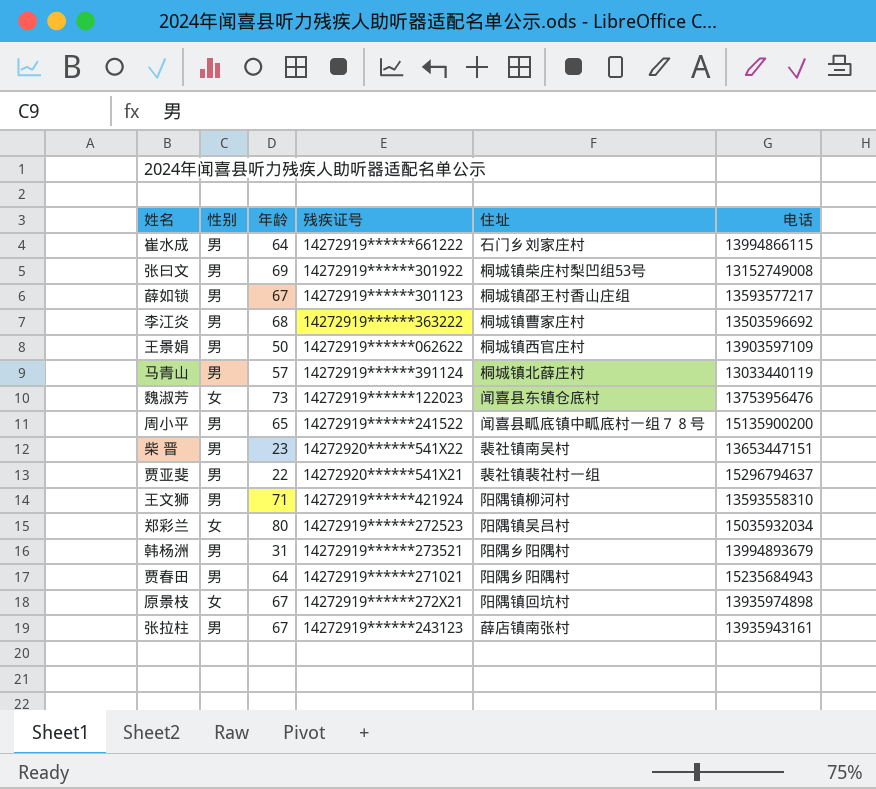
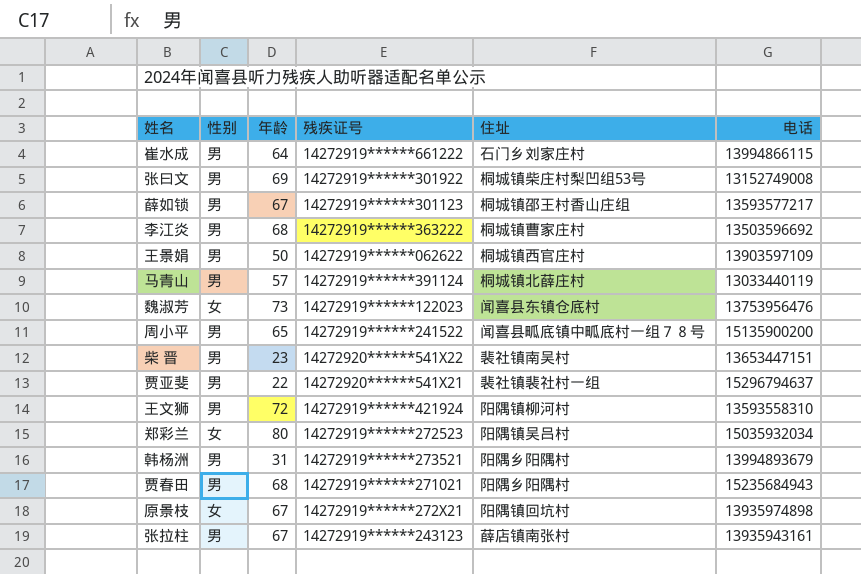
王文狮 | 年龄: 71 -> 72
贾春田 | 年龄: 64 -> 68

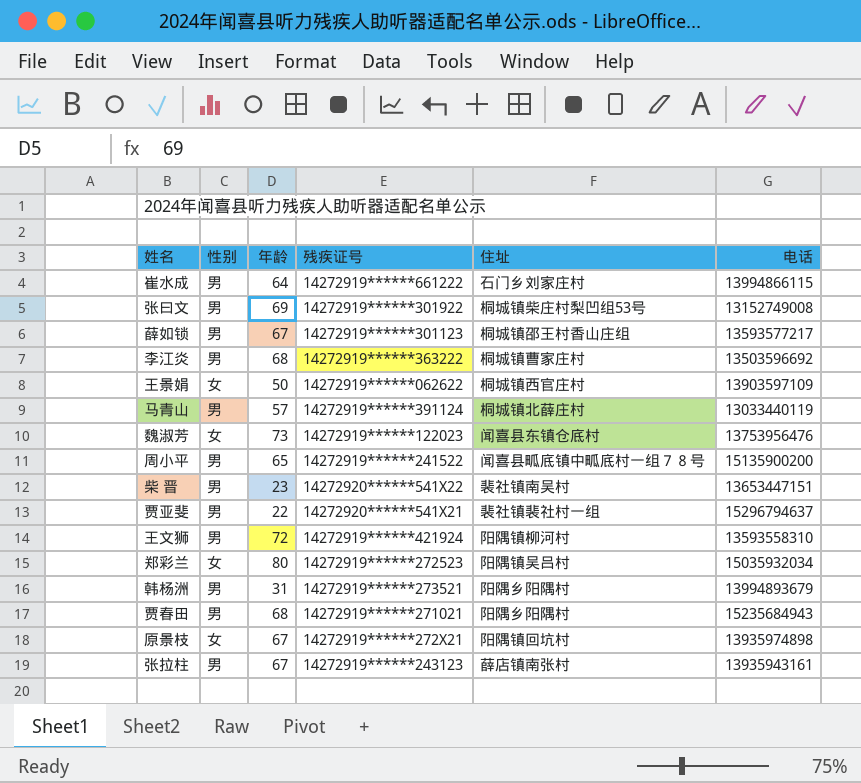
王景娟 | 性别: 男 -> 女

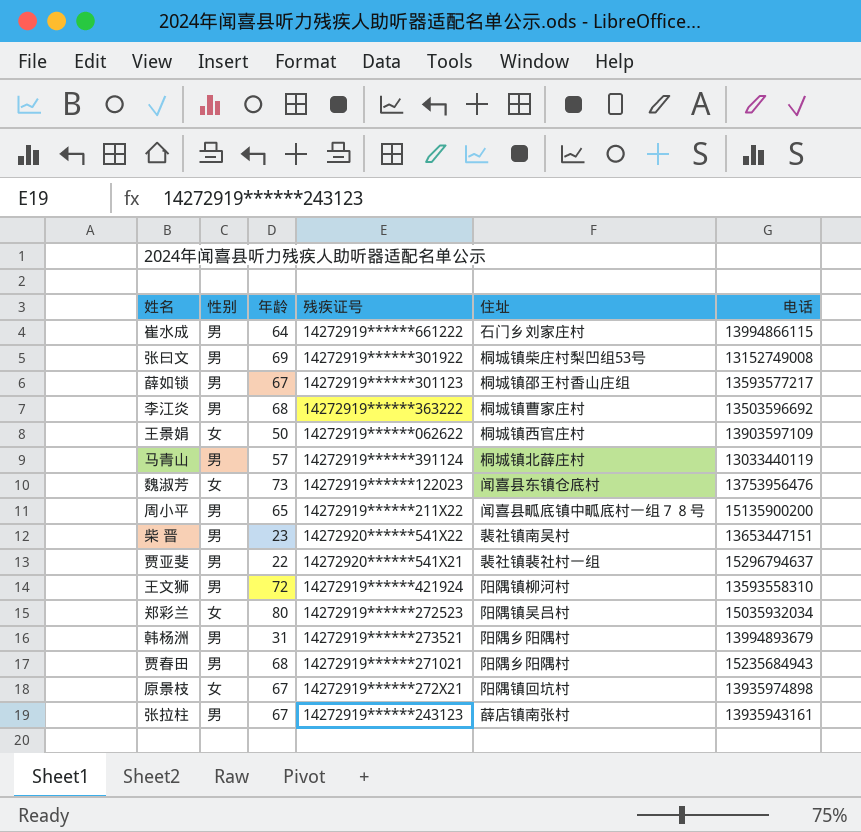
周小平 | 残疾证号: 14272919******241522 -> 14272919******211X22

